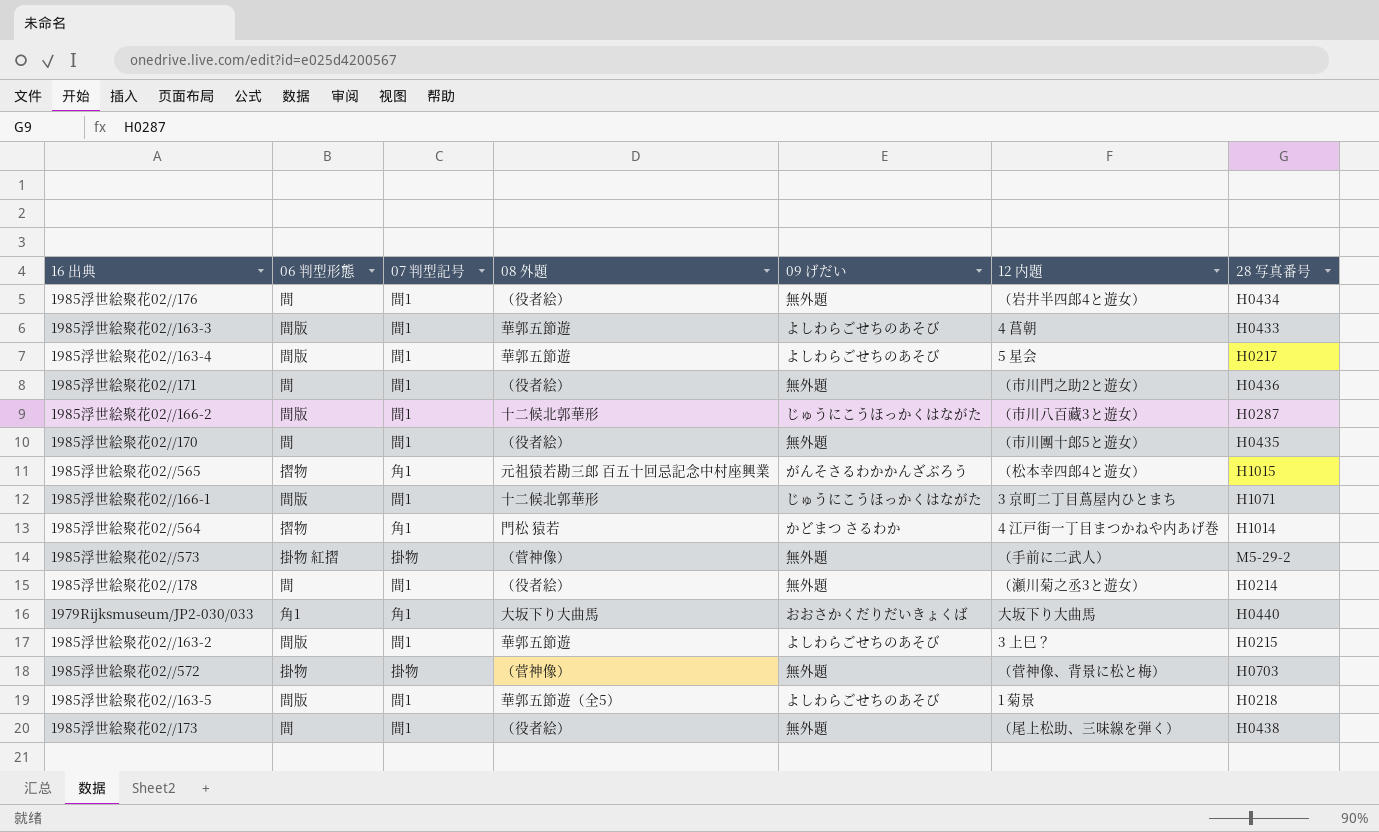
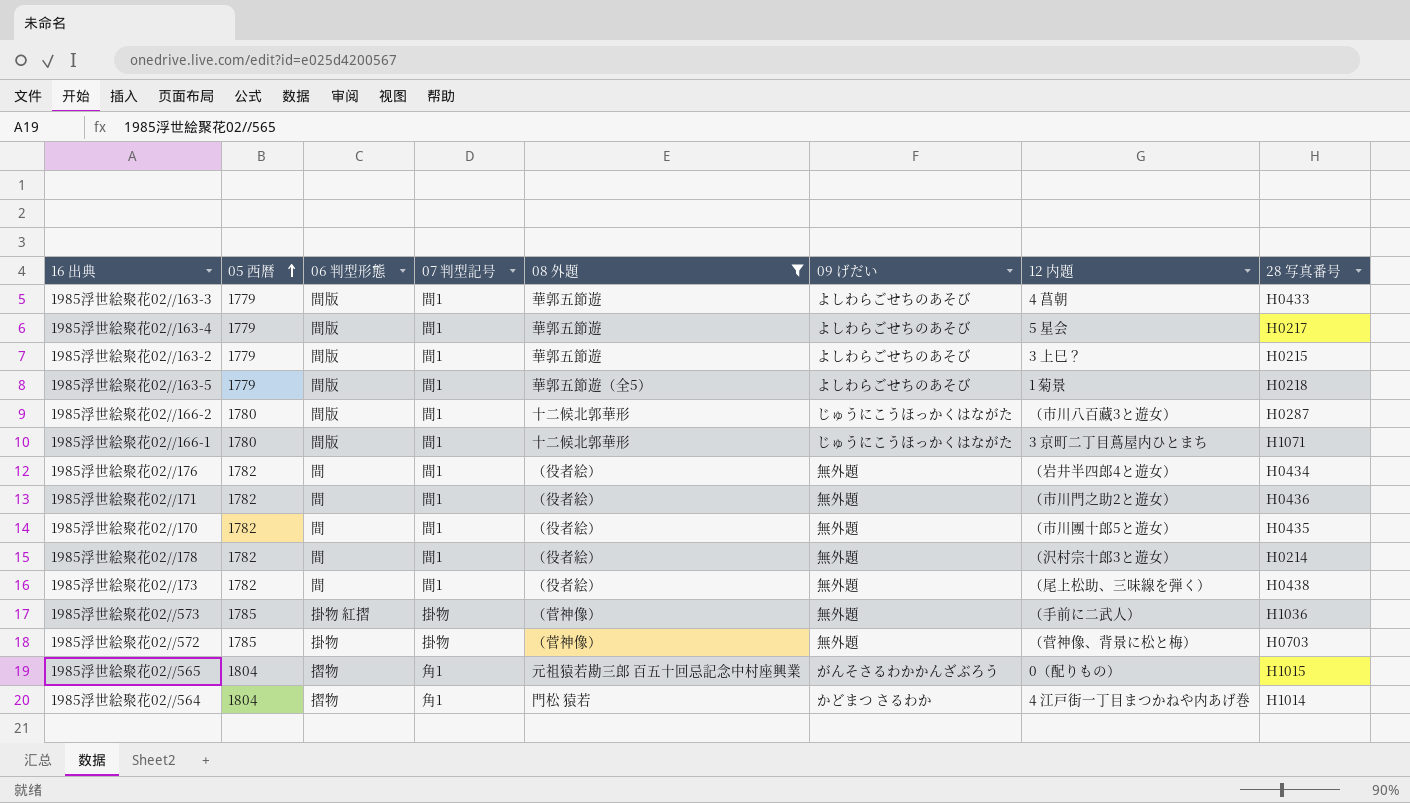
filter: none -> 08 外題 != 大坂下り大曲馬
row order: none -> 05 西暦 ascending
column 05 西暦 | position: none -> 2
1985浮世絵聚花02//178 | 12 内題: （瀬川菊之丞3と遊女） -> （沢村宗十郎3と遊女）
1985浮世絵聚花02//573 | 28 写真番号: M5-29-2 -> H1036
1985浮世絵聚花02//565 | 12 内題: （松本幸四郎4と遊女） -> 0（配りもの）

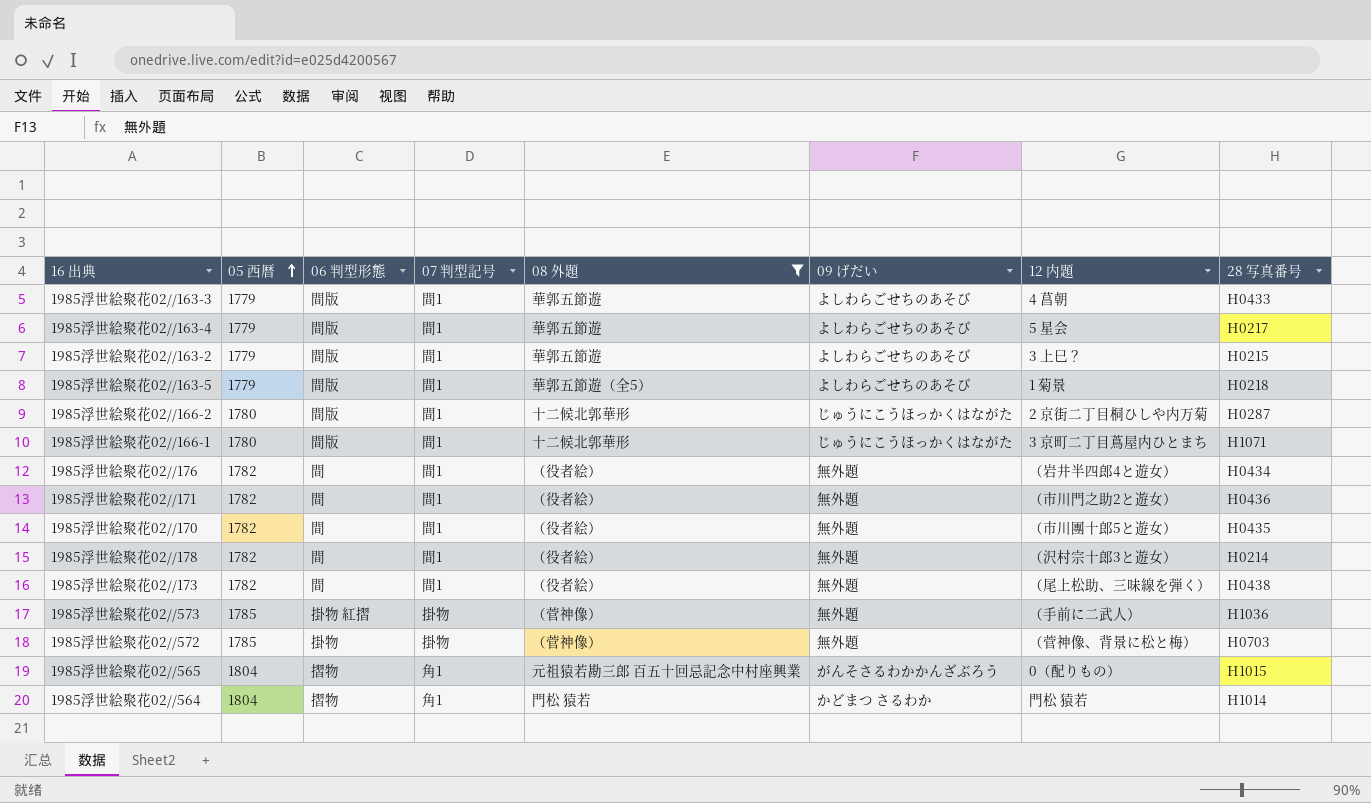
1985浮世絵聚花02//166-2 | 12 内題: （市川八百藏3と遊女） -> 2 京街二丁目桐ひしや内万菊
1985浮世絵聚花02//564 | 12 内題: 4 江戸街一丁目まつかねや内あげ巻 -> 門松 猿若

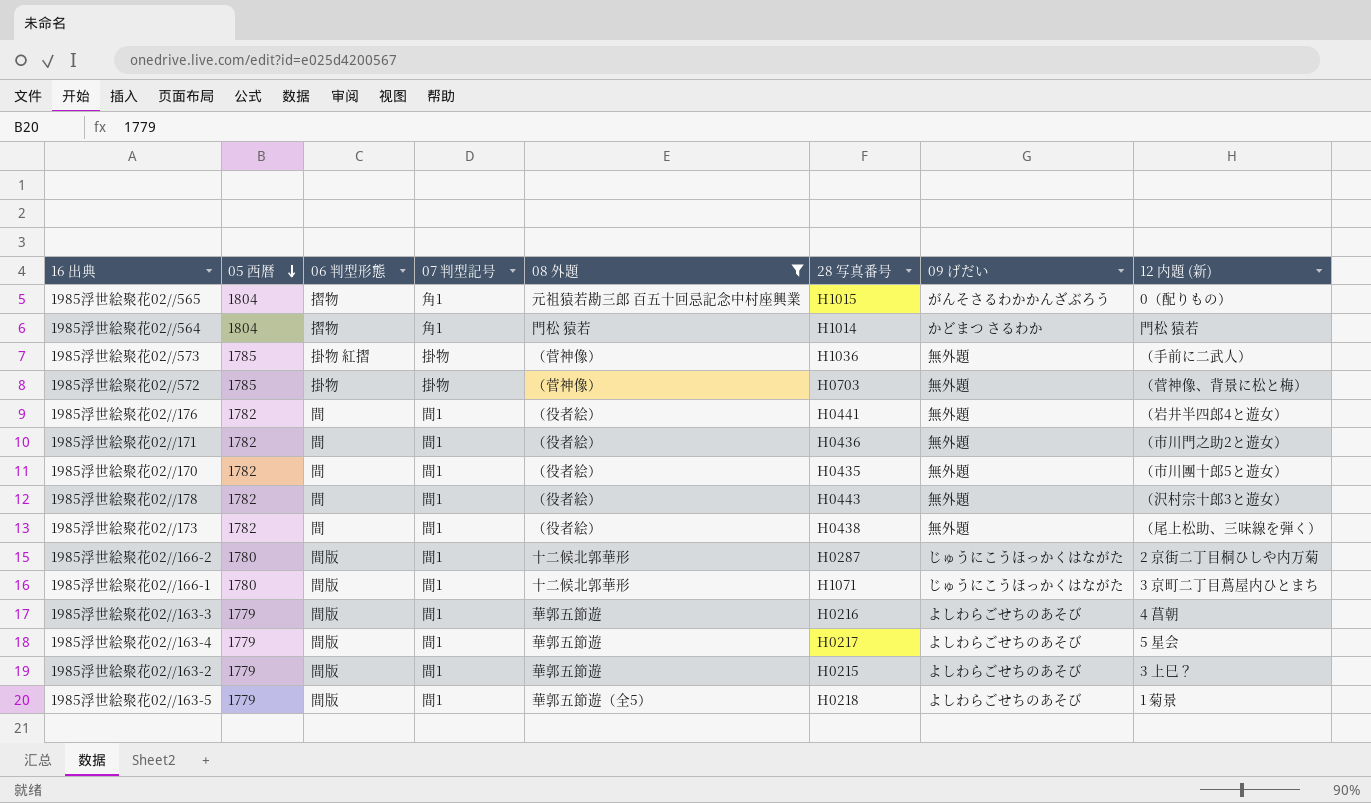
row order: 05 西暦 ascending -> 05 西暦 descending
column 28 写真番号 | position: 8 -> 6
column name: 12 内題 -> 12 内題 (新)
1985浮世絵聚花02//176 | 28 写真番号: H0434 -> H0441
1985浮世絵聚花02//178 | 28 写真番号: H0214 -> H0443
1985浮世絵聚花02//163-3 | 28 写真番号: H0433 -> H0216

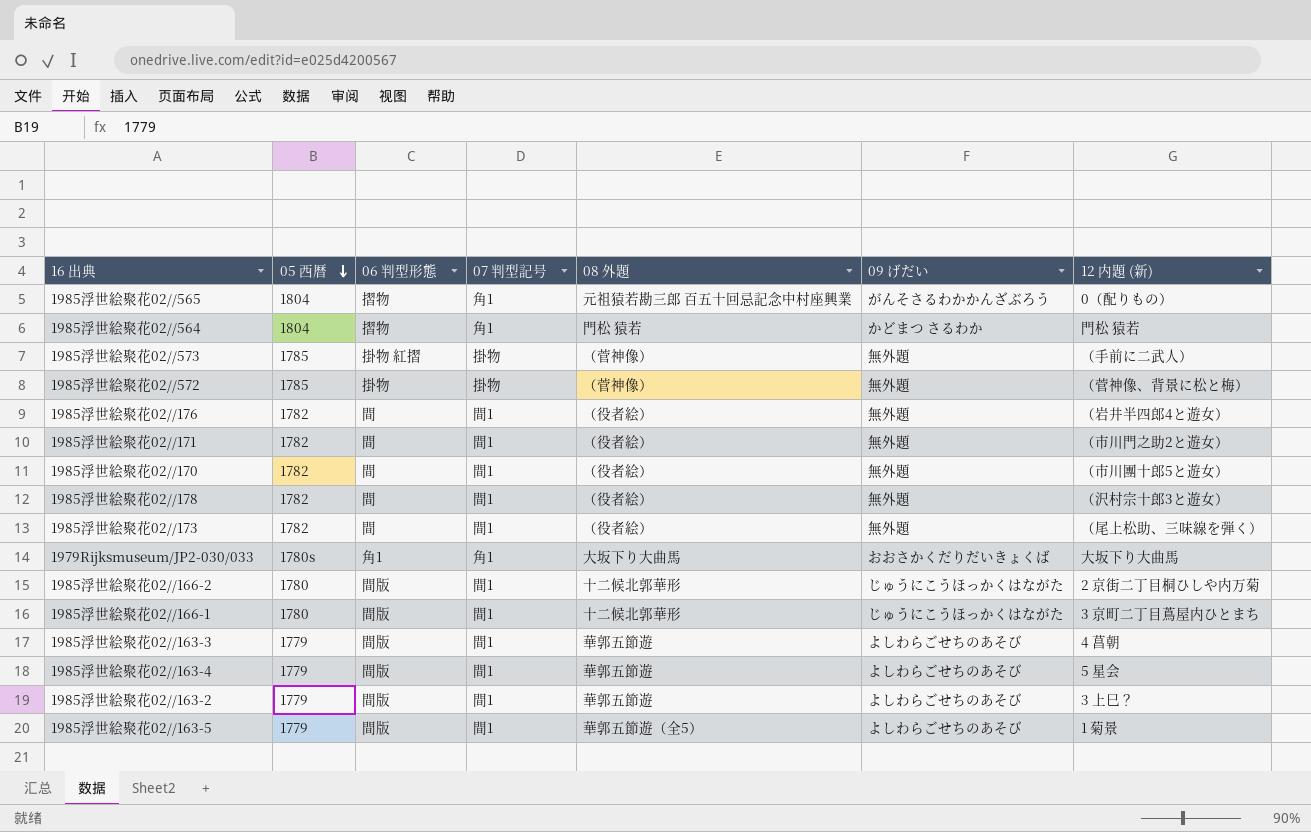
filter: 08 外題 != 大坂下り大曲馬 -> none
column 28 写真番号 | position: 6 -> none

